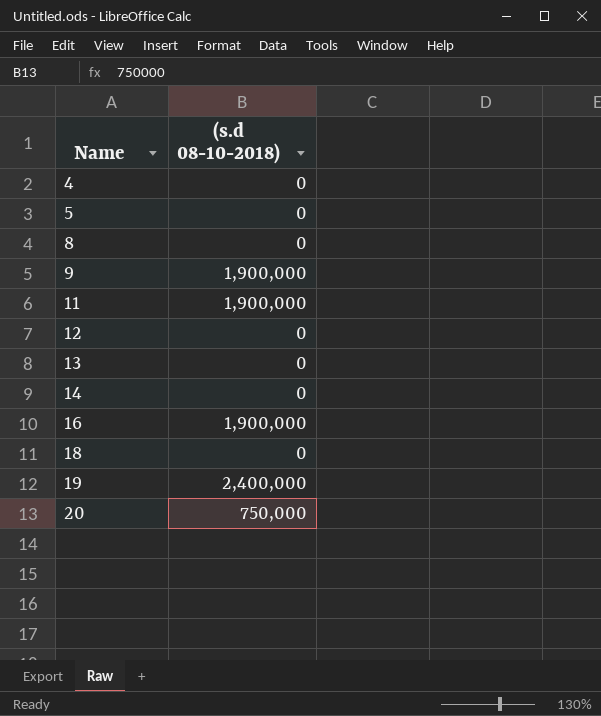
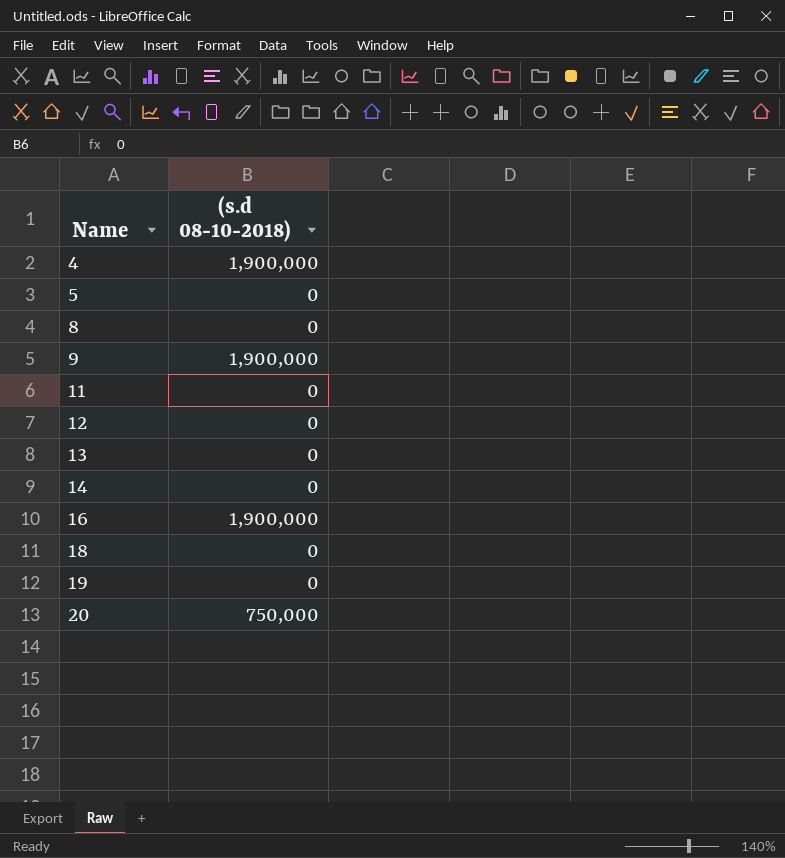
4 | (s.d 08-10-2018): 0 -> 1,900,000
11 | (s.d 08-10-2018): 1,900,000 -> 0
19 | (s.d 08-10-2018): 2,400,000 -> 0

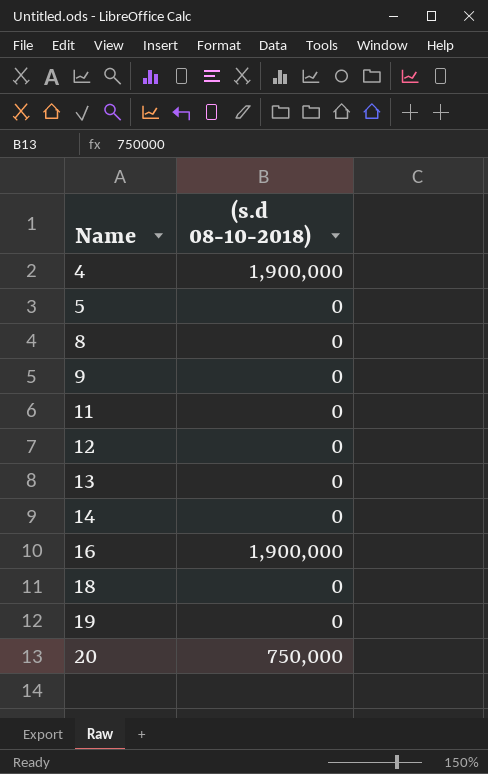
9 | (s.d 08-10-2018): 1,900,000 -> 0

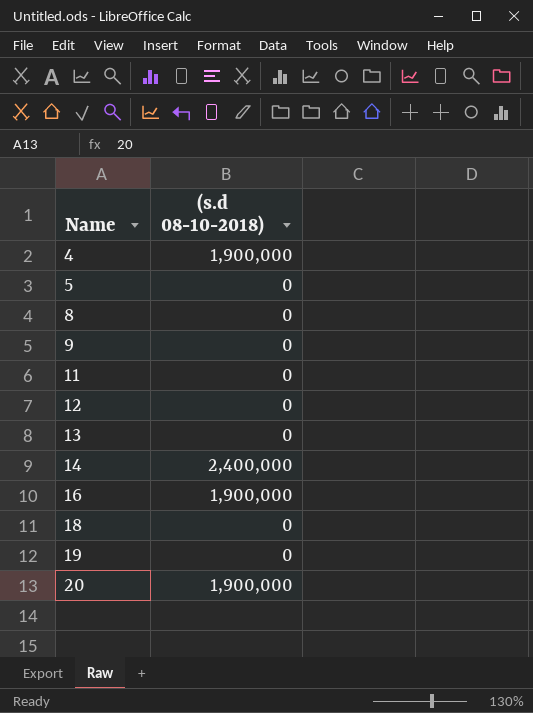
14 | (s.d 08-10-2018): 0 -> 2,400,000
20 | (s.d 08-10-2018): 750,000 -> 1,900,000

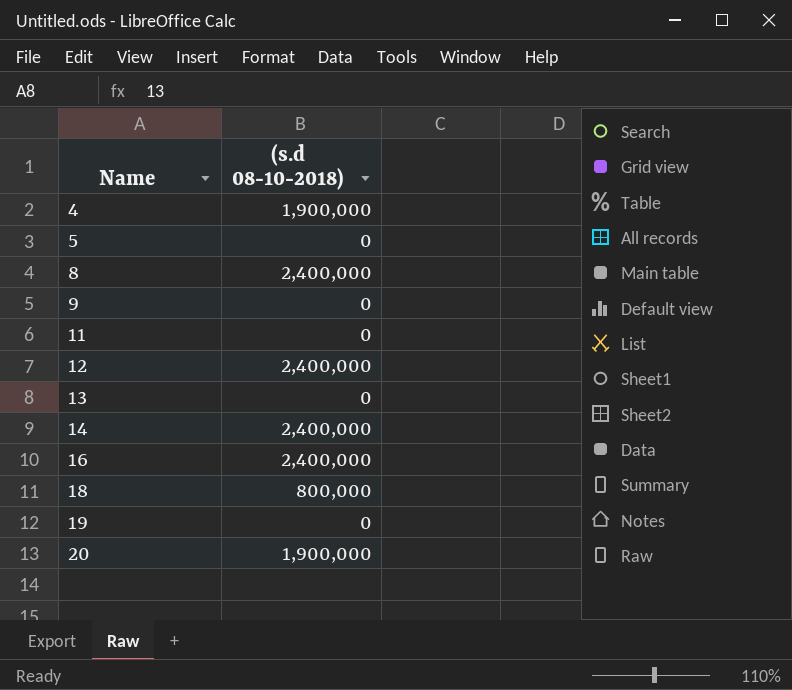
8 | (s.d 08-10-2018): 0 -> 2,400,000
12 | (s.d 08-10-2018): 0 -> 2,400,000
16 | (s.d 08-10-2018): 1,900,000 -> 2,400,000
18 | (s.d 08-10-2018): 0 -> 800,000

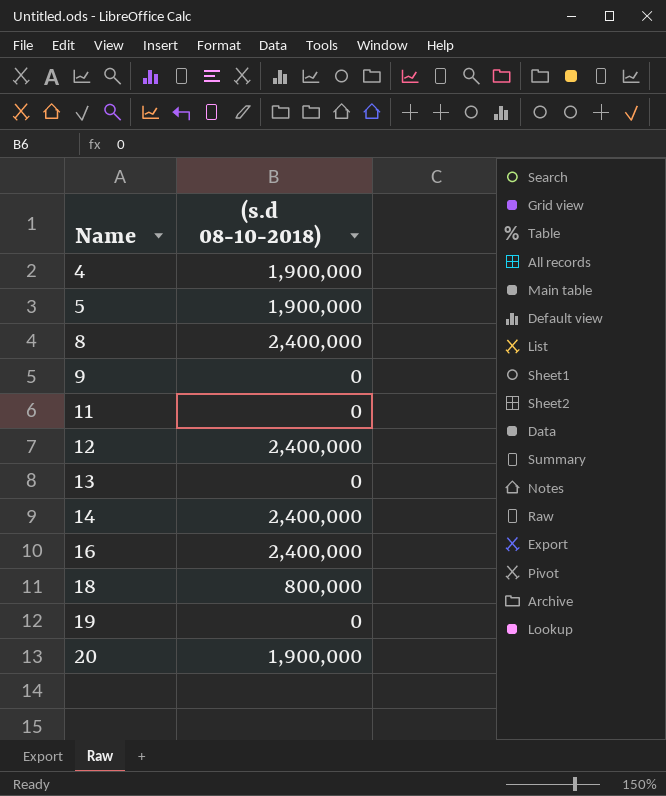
5 | (s.d 08-10-2018): 0 -> 1,900,000

